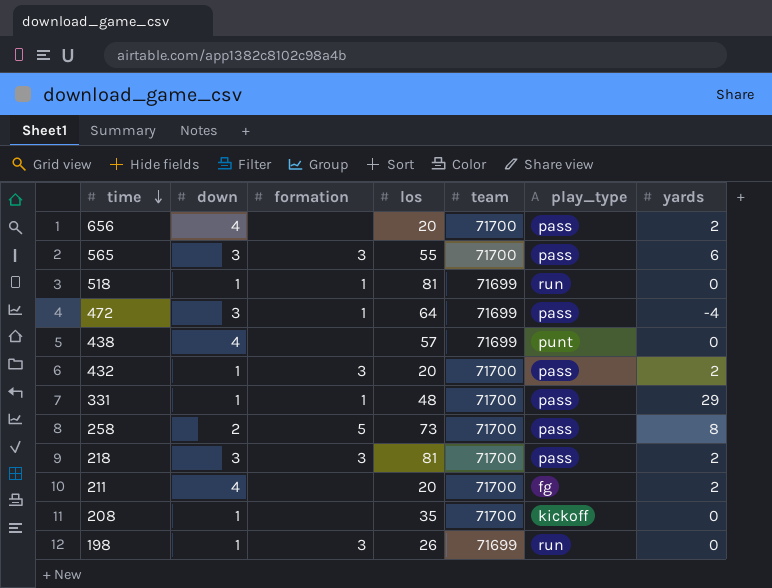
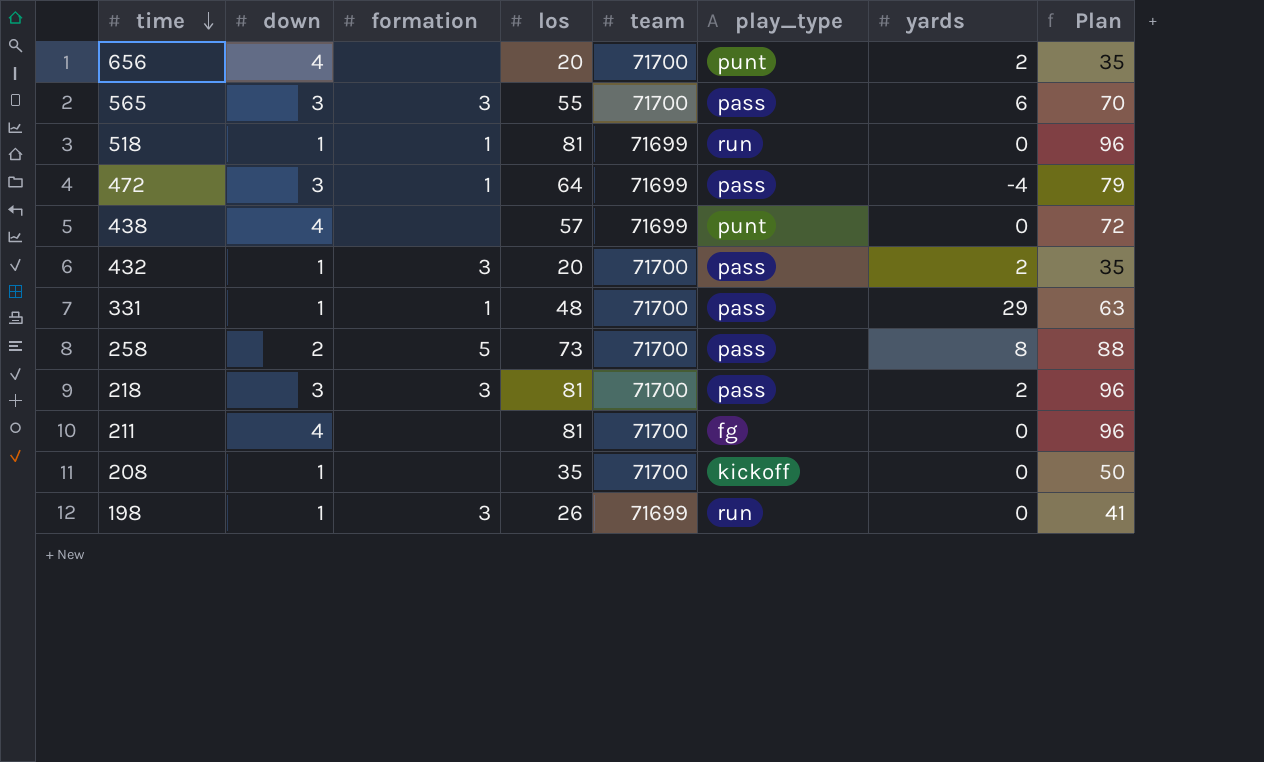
column Plan | formula: none -> [los] + 15
656 | play_type: pass -> punt
211 | los: 20 -> 81
211 | yards: 2 -> 0

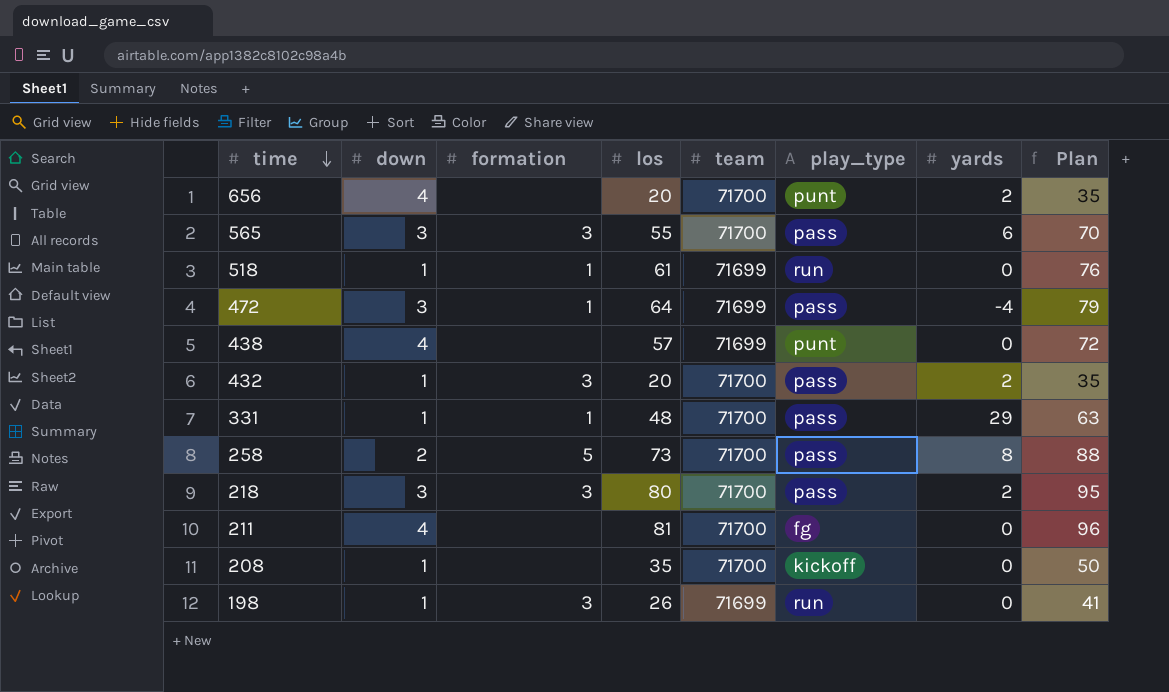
518 | los: 81 -> 61
518 | Plan: 96 -> 76
218 | los: 81 -> 80
218 | Plan: 96 -> 95

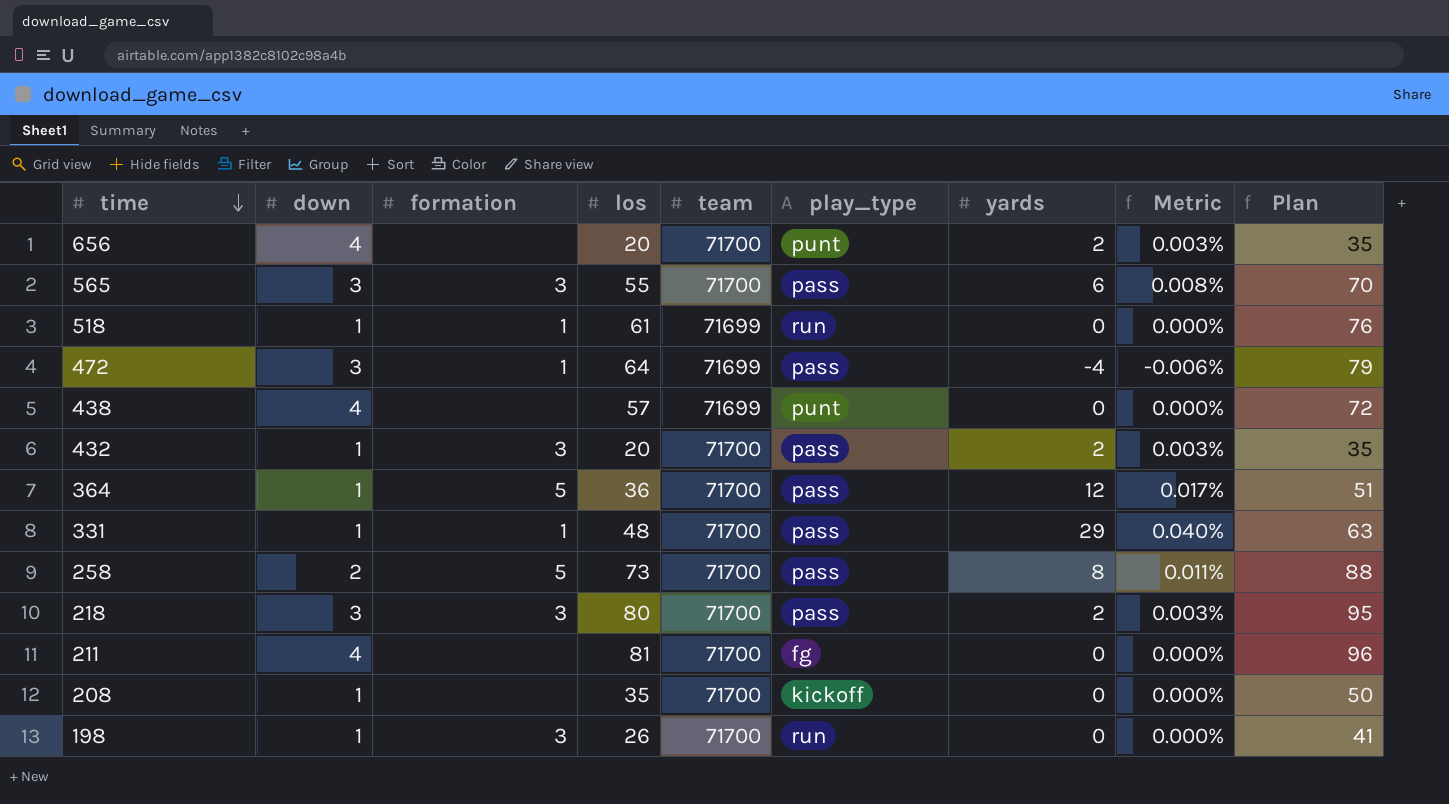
column Metric | formula: none -> [yards] / [team]
row 364: none -> 1 | 5 | 36 | 71700 | pass | 12 | 0.017% | 51
198 | team: 71699 -> 71700

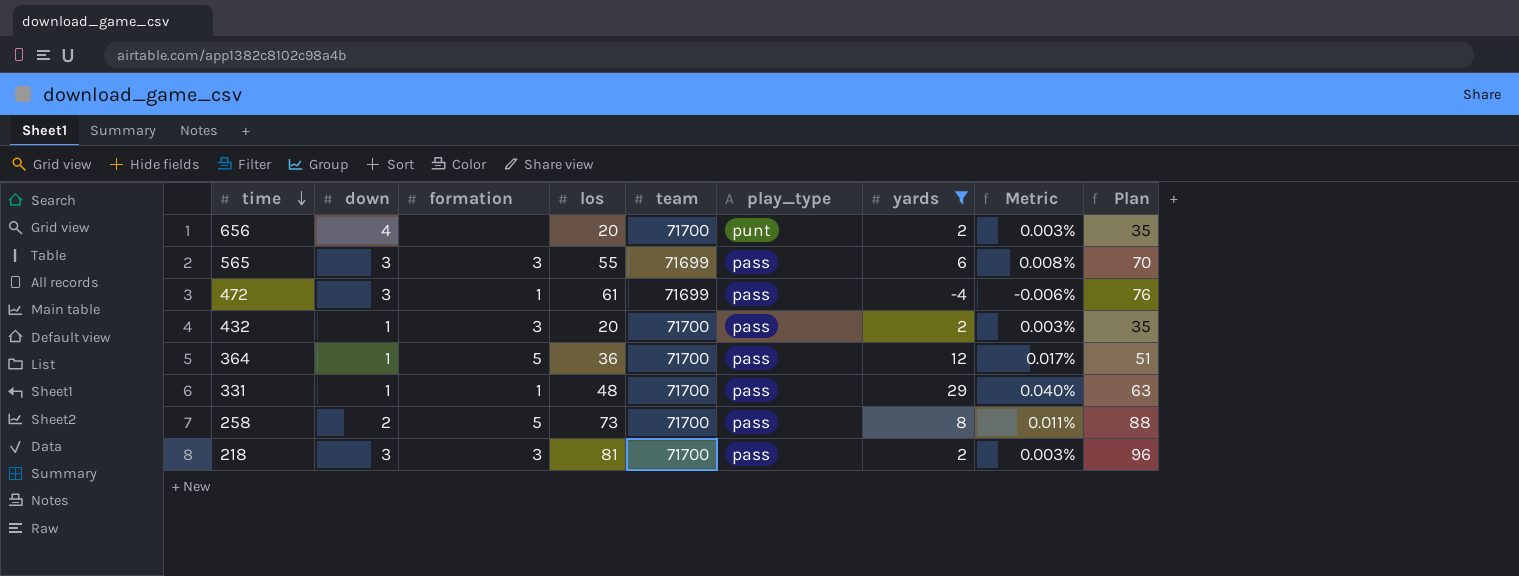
filter: none -> yards != 0
565 | team: 71700 -> 71699
472 | los: 64 -> 61
472 | Plan: 79 -> 76
218 | los: 80 -> 81
218 | Plan: 95 -> 96

